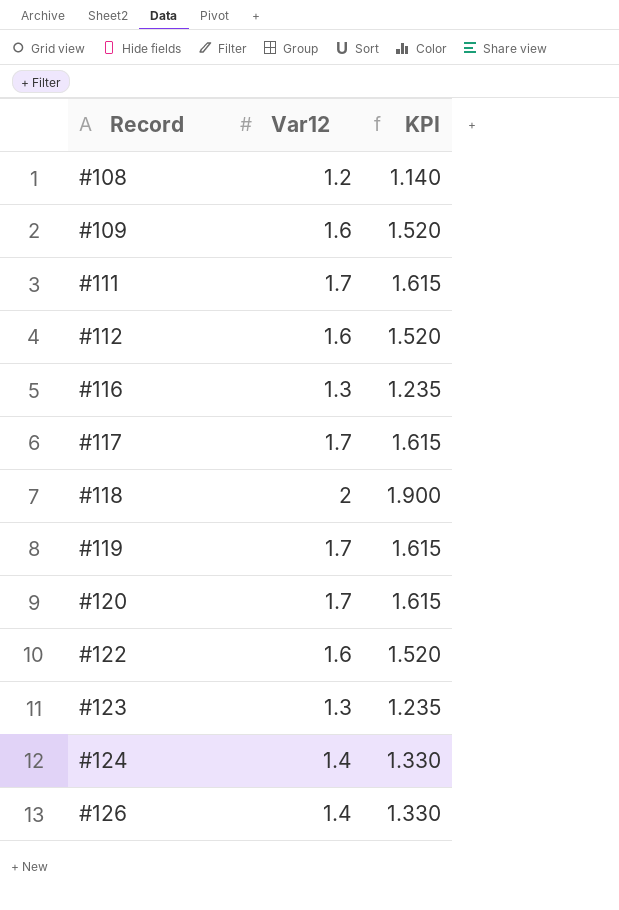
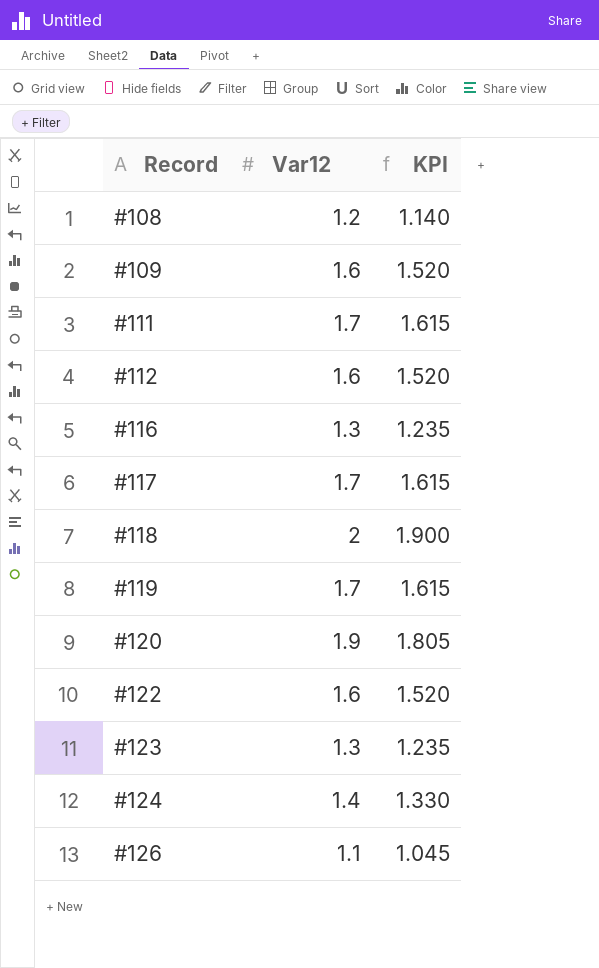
#120 | Var12: 1.7 -> 1.9
#120 | KPI: 1.615 -> 1.805
#126 | Var12: 1.4 -> 1.1
#126 | KPI: 1.330 -> 1.045

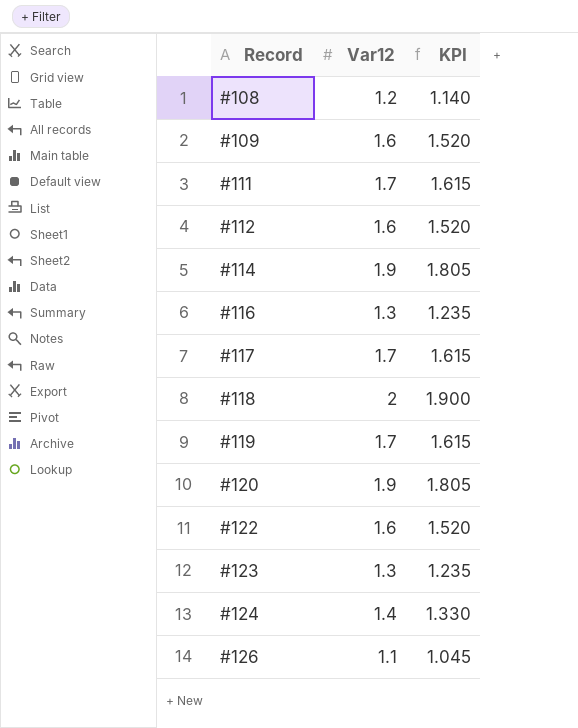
row #114: none -> 1.9 | 1.805

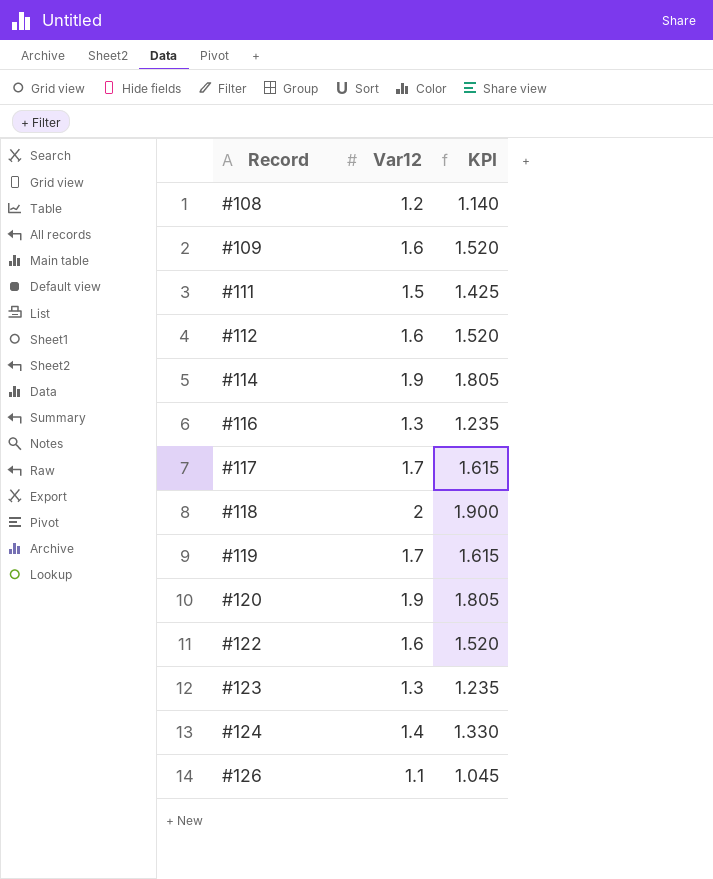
#111 | Var12: 1.7 -> 1.5
#111 | KPI: 1.615 -> 1.425

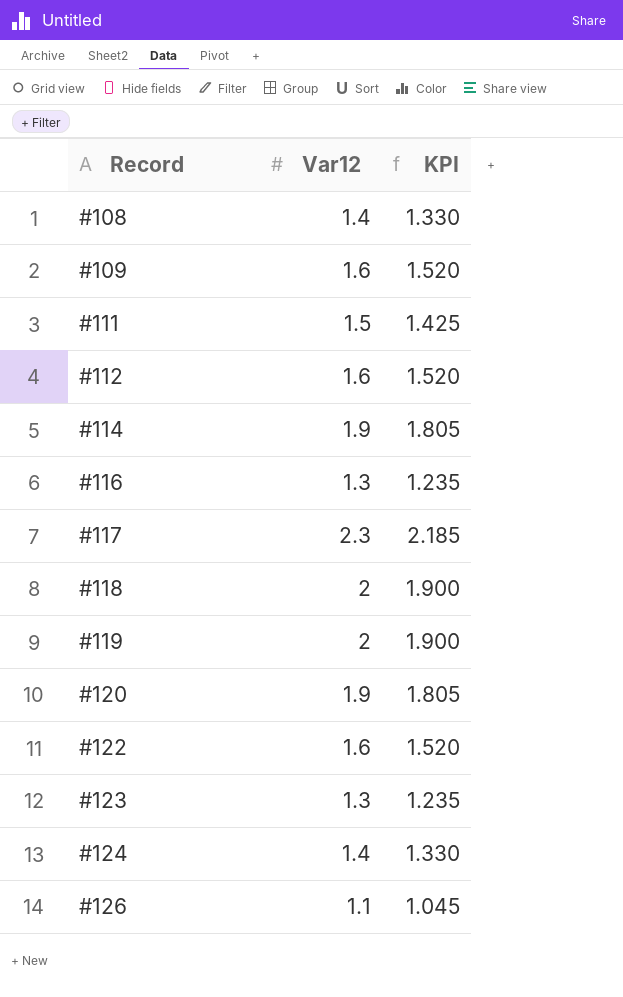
#108 | Var12: 1.2 -> 1.4
#108 | KPI: 1.140 -> 1.330
#117 | Var12: 1.7 -> 2.3
#117 | KPI: 1.615 -> 2.185
#119 | Var12: 1.7 -> 2
#119 | KPI: 1.615 -> 1.900

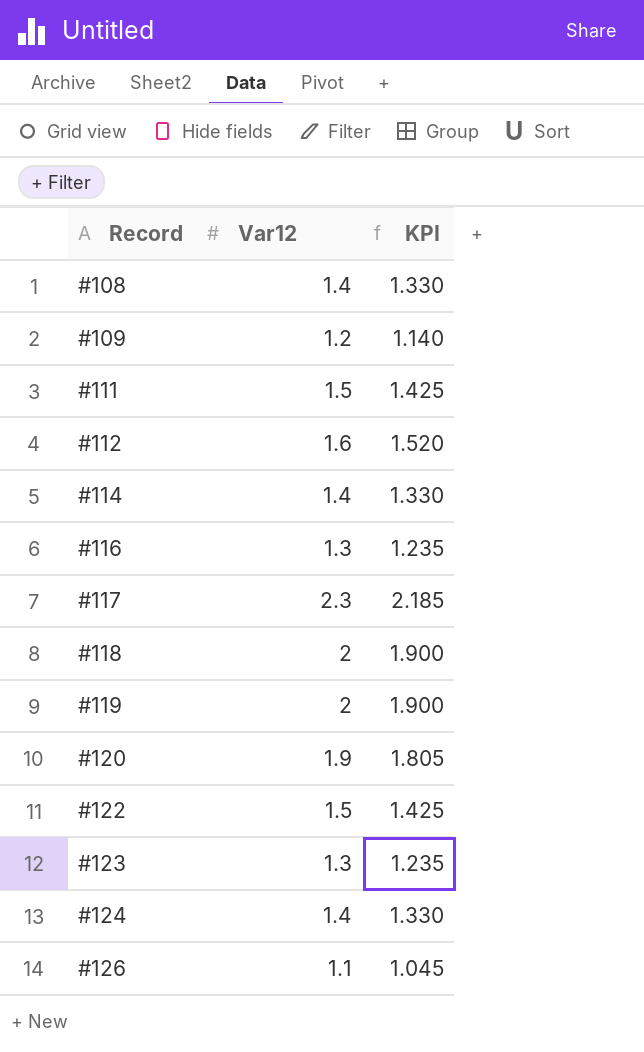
#109 | Var12: 1.6 -> 1.2
#109 | KPI: 1.520 -> 1.140
#114 | Var12: 1.9 -> 1.4
#114 | KPI: 1.805 -> 1.330
#122 | Var12: 1.6 -> 1.5
#122 | KPI: 1.520 -> 1.425

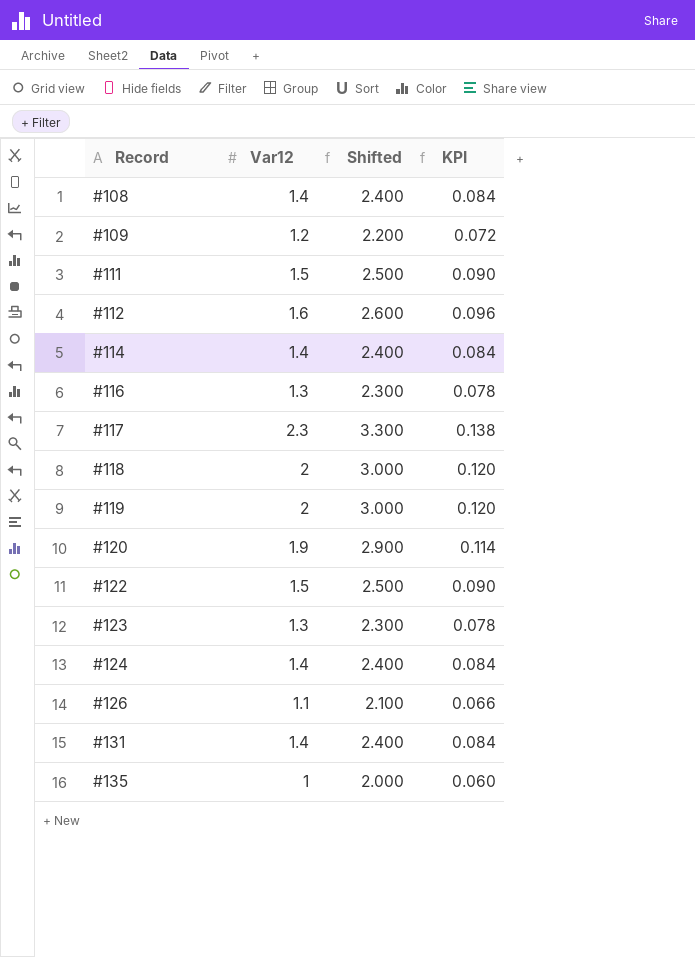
column Shifted | formula: none -> [Var12] + 1
column KPI | formula: [Var12] * 0.95 -> [Var12] * 0.06
row #131: none -> 1.4 | 2.400 | 0.084
row #135: none -> 1 | 2.000 | 0.060

